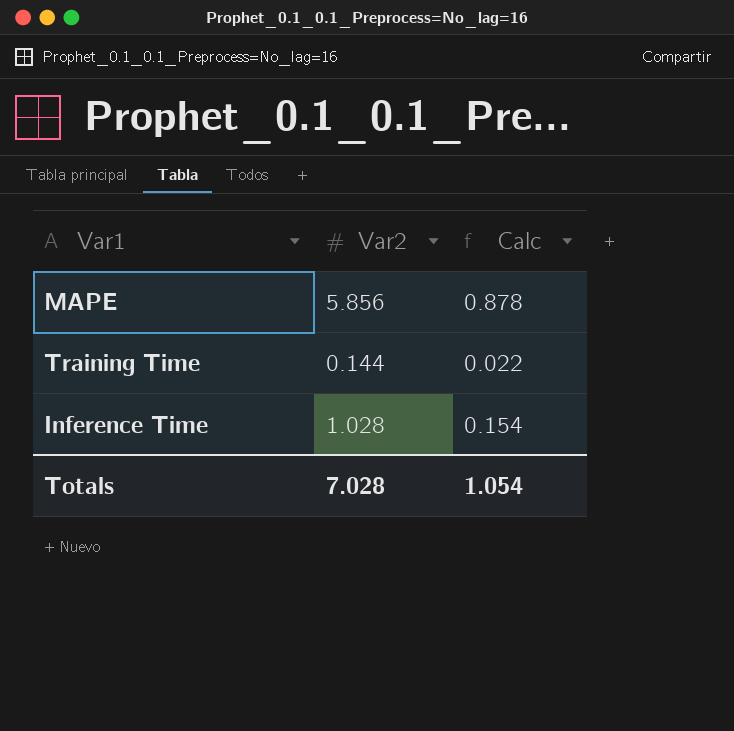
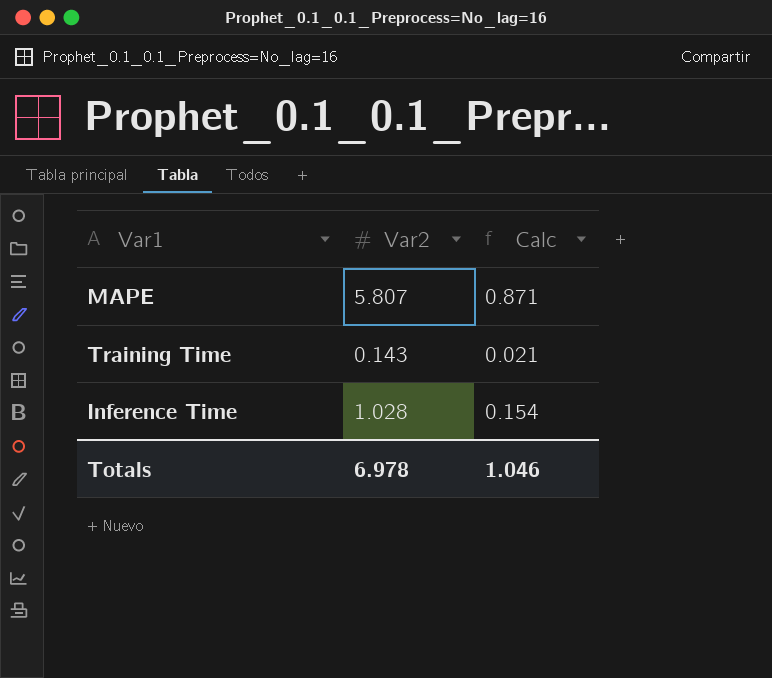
MAPE | Var2: 5.856 -> 5.807
MAPE | Calc: 0.878 -> 0.871
Training Time | Var2: 0.144 -> 0.143
Training Time | Calc: 0.022 -> 0.021
Totals | Var2: 7.028 -> 6.978
Totals | Calc: 1.054 -> 1.046

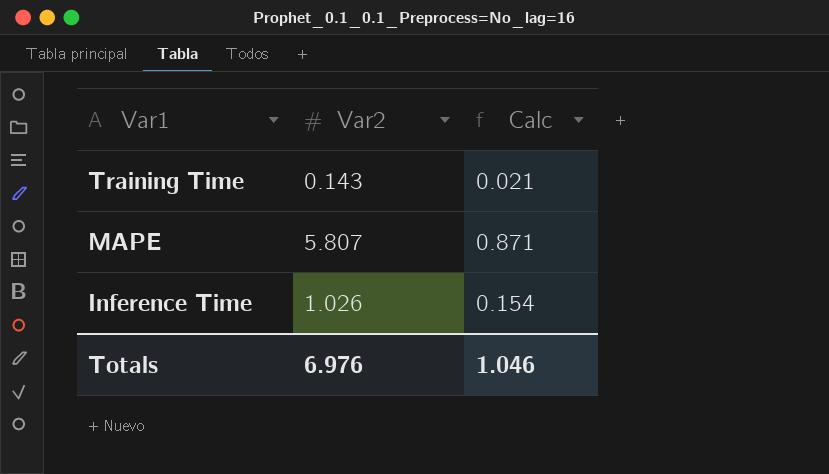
row order: none -> Var1 descending
Inference Time | Var2: 1.028 -> 1.026
Totals | Var2: 6.978 -> 6.976

